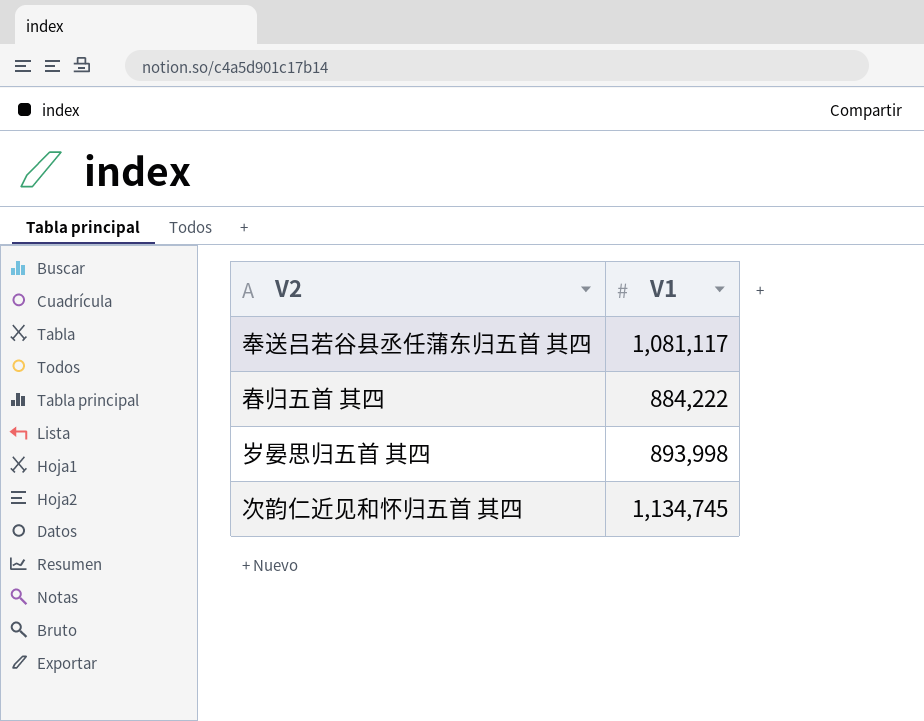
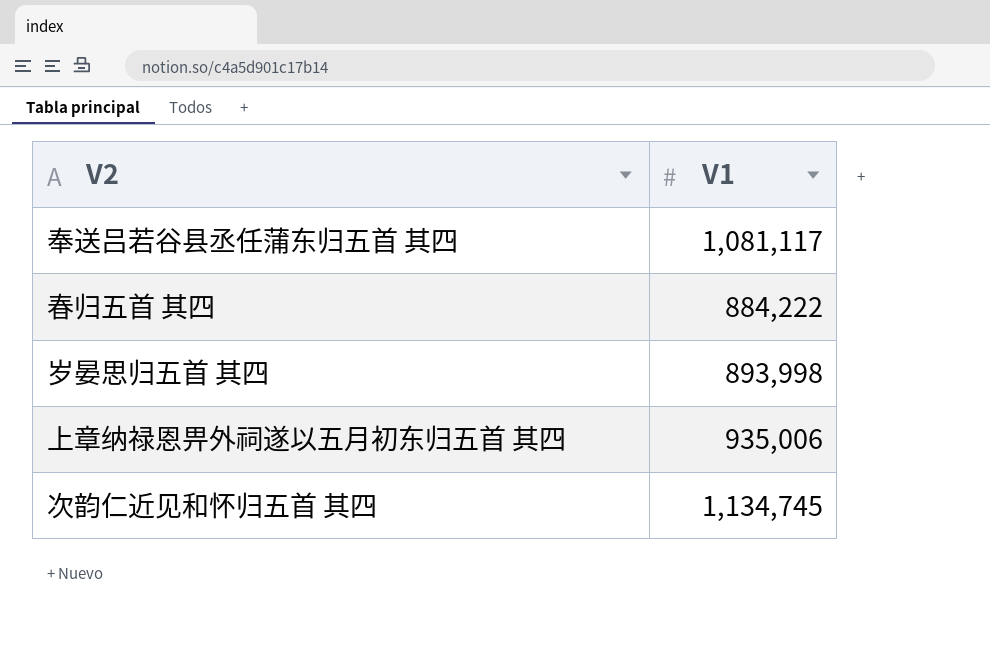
row 上章纳禄恩畀外祠遂以五月初东归五首 其四: none -> 935,006

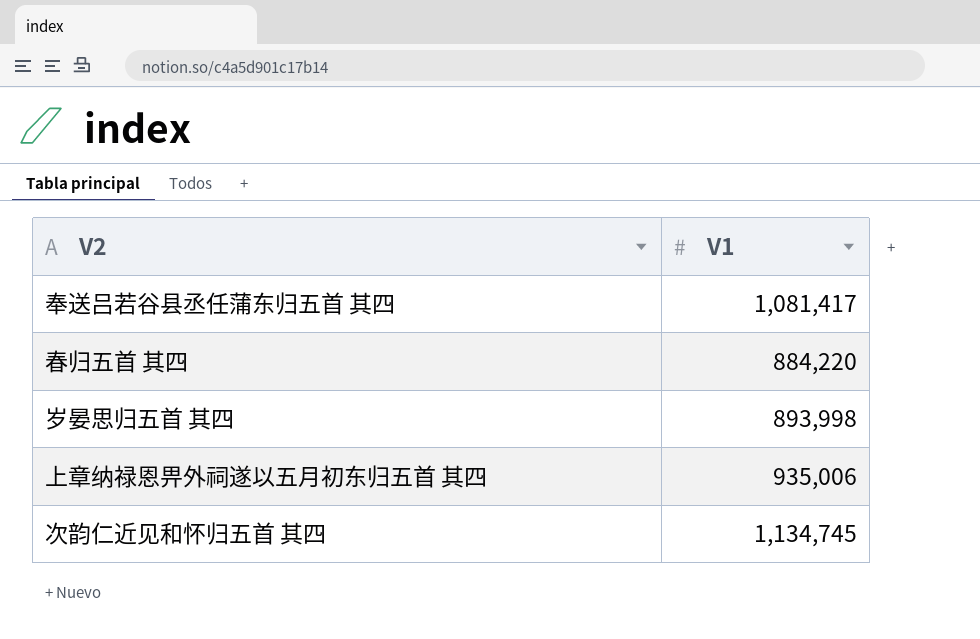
奉送吕若谷县丞任蒲东归五首 其四 | V1: 1,081,117 -> 1,081,417
春归五首 其四 | V1: 884,222 -> 884,220

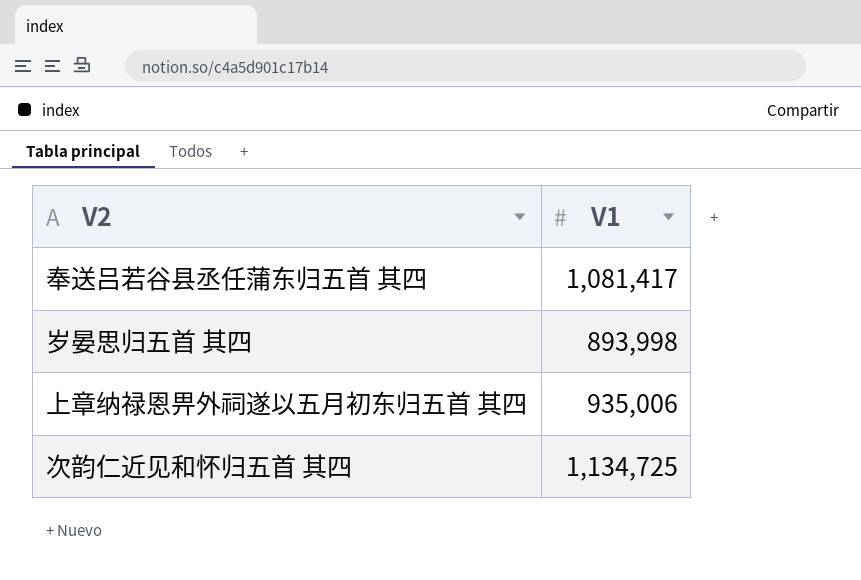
row 春归五首 其四: 884,220 -> none
次韵仁近见和怀归五首 其四 | V1: 1,134,745 -> 1,134,725

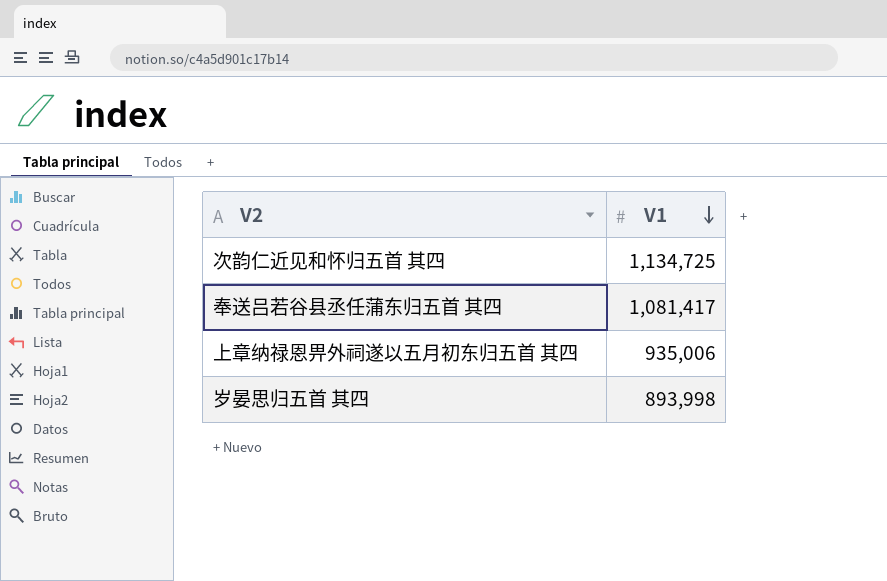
row order: none -> V1 descending

